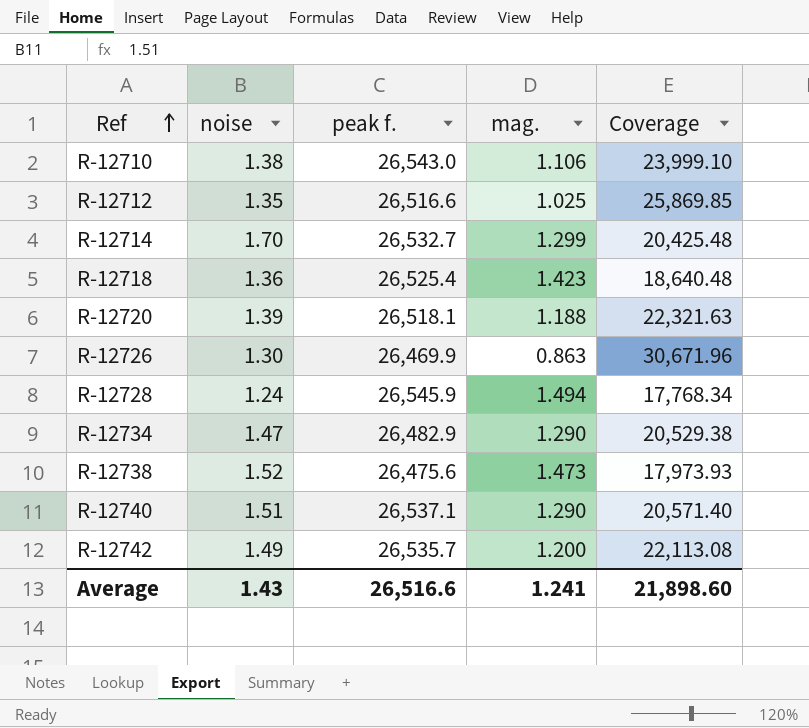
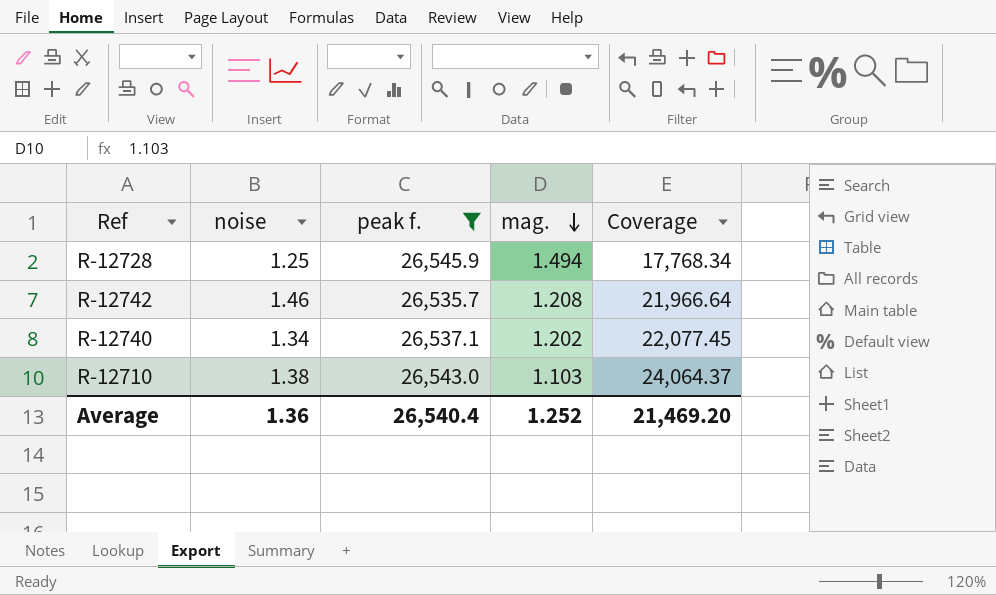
filter: none -> peak f. >= 26,535.7
row order: Ref ascending -> mag. descending
R-12728 | noise: 1.24 -> 1.25
R-12742 | noise: 1.49 -> 1.46
R-12742 | mag.: 1.200 -> 1.208
R-12742 | Coverage: 22,113.08 -> 21,966.64
R-12740 | noise: 1.51 -> 1.34
R-12740 | mag.: 1.290 -> 1.202
R-12740 | Coverage: 20,571.40 -> 22,077.45
R-12710 | mag.: 1.106 -> 1.103
R-12710 | Coverage: 23,999.10 -> 24,064.37
Average | noise: 1.43 -> 1.36
Average | peak f.: 26,516.6 -> 26,540.4
Average | mag.: 1.241 -> 1.252
Average | Coverage: 21,898.60 -> 21,469.20

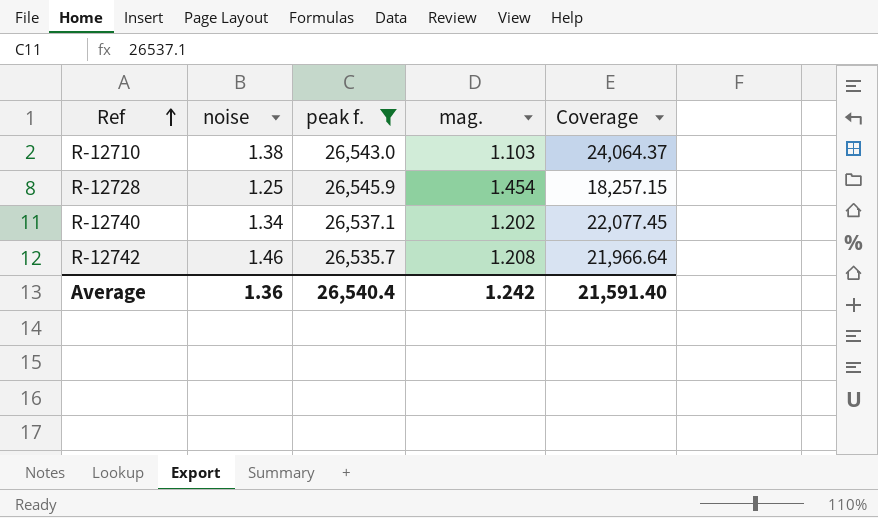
row order: mag. descending -> Ref ascending
R-12728 | mag.: 1.494 -> 1.454
R-12728 | Coverage: 17,768.34 -> 18,257.15
Average | mag.: 1.252 -> 1.242
Average | Coverage: 21,469.20 -> 21,591.40

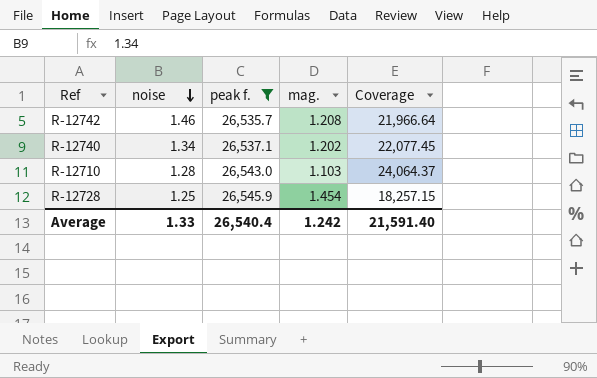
row order: Ref ascending -> noise descending
R-12710 | noise: 1.38 -> 1.28
Average | noise: 1.36 -> 1.33

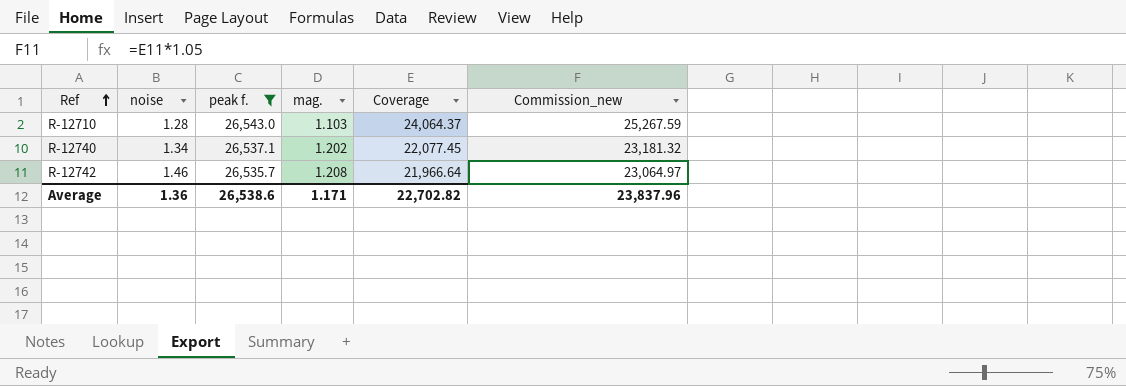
row order: noise descending -> Ref ascending
column Commission_new | formula: none -> [Coverage] * 1.05
row R-12728: 1.25 | 26,545.9 | 1.454 | 18,257.15 -> none
Average | noise: 1.33 -> 1.36
Average | peak f.: 26,540.4 -> 26,538.6
Average | mag.: 1.242 -> 1.171
Average | Coverage: 21,591.40 -> 22,702.82

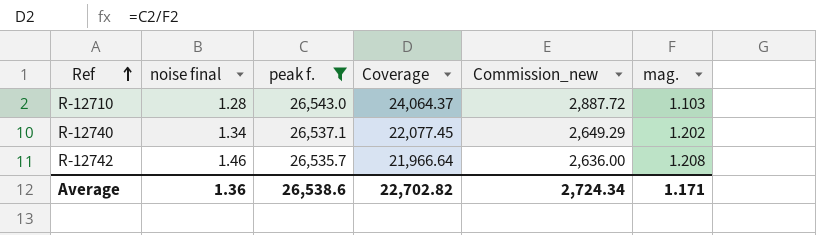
column name: noise -> noise final
column Commission_new | formula: [Coverage] * 1.05 -> [Coverage] * 0.12
column mag. | position: 4 -> 6
Average | Commission_new: 23,837.96 -> 2,724.34

